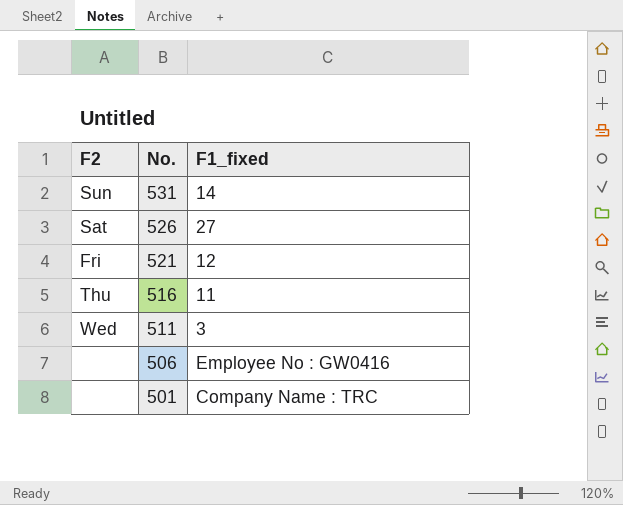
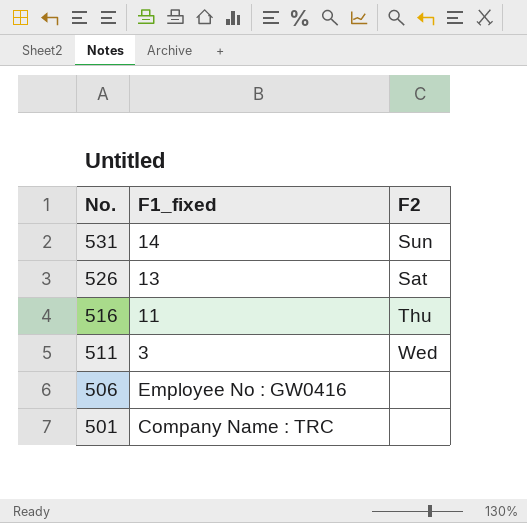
column F2 | position: 1 -> 3
row 521: Fri | 12 -> none
526 | F1_fixed: 27 -> 13

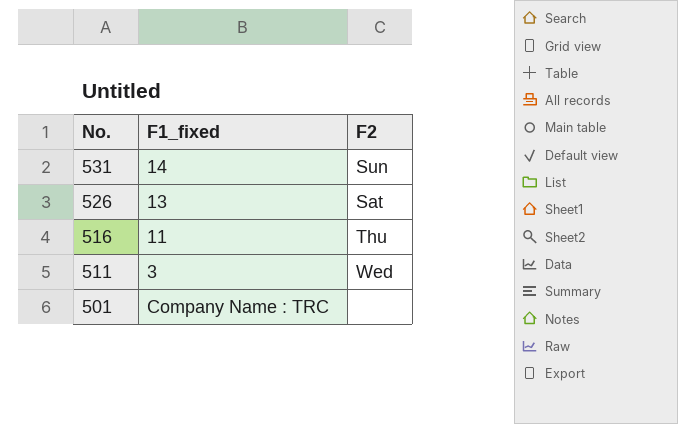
row 506: Employee No : GW0416 | none -> none

